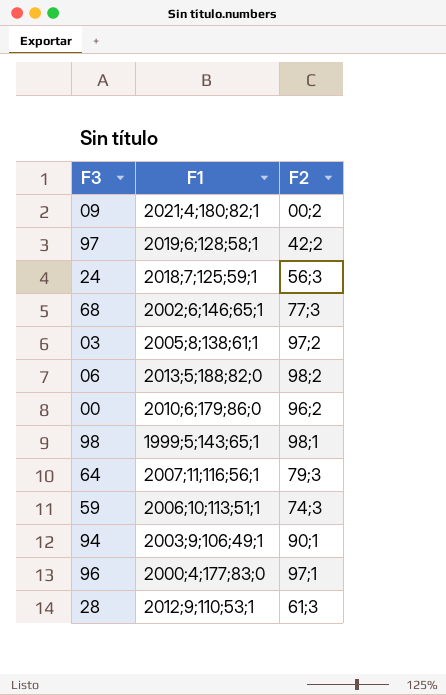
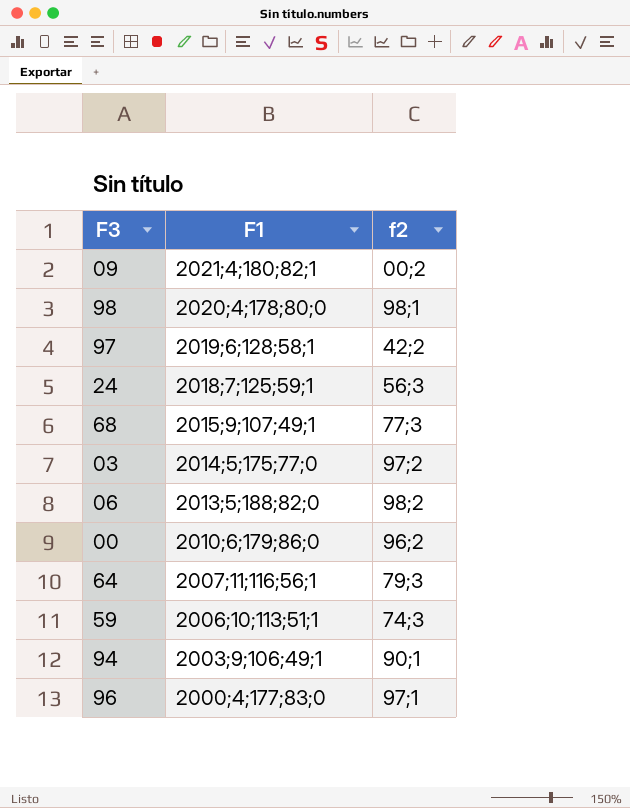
row order: none -> F1 descending
column name: F2 -> f2
row 28: 2012;9;110;53;1 | 61;3 -> none
98 | F1: 1999;5;143;65;1 -> 2020;4;178;80;0
68 | F1: 2002;6;146;65;1 -> 2015;9;107;49;1
03 | F1: 2005;8;138;61;1 -> 2014;5;175;77;0

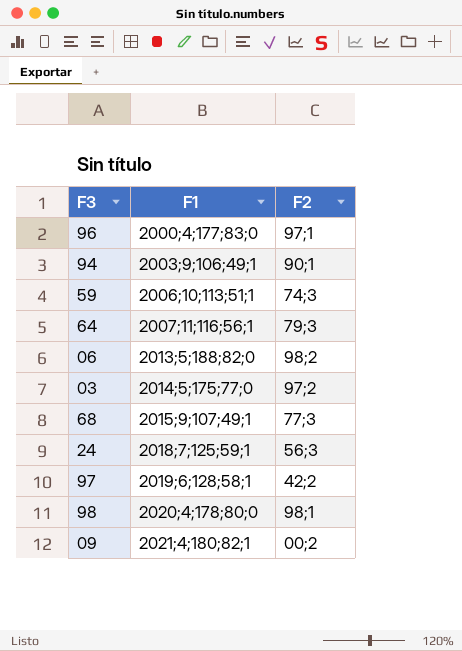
row order: F1 descending -> F1 ascending
column name: f2 -> F2
row 00: 2010;6;179;86;0 | 96;2 -> none

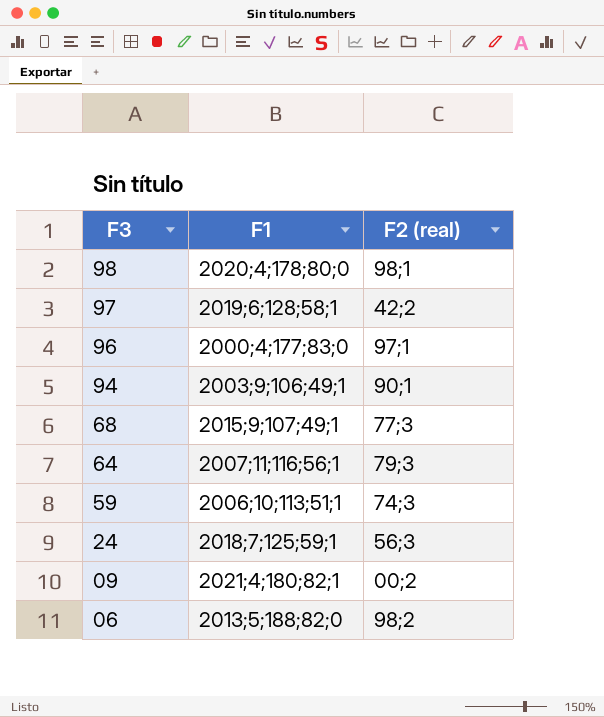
row order: F1 ascending -> F3 descending
column name: F2 -> F2 (real)
row 03: 2014;5;175;77;0 | 97;2 -> none

